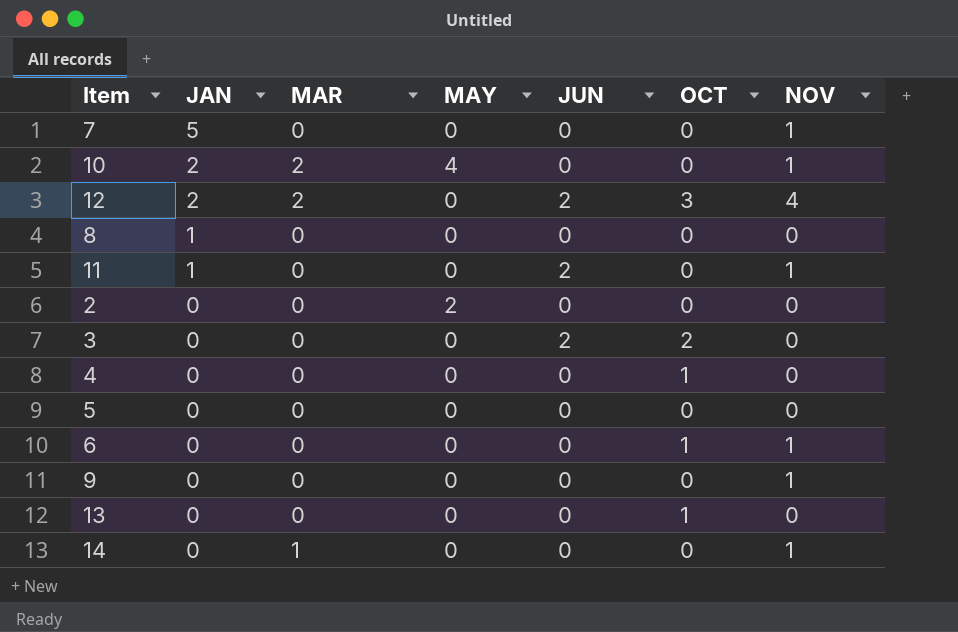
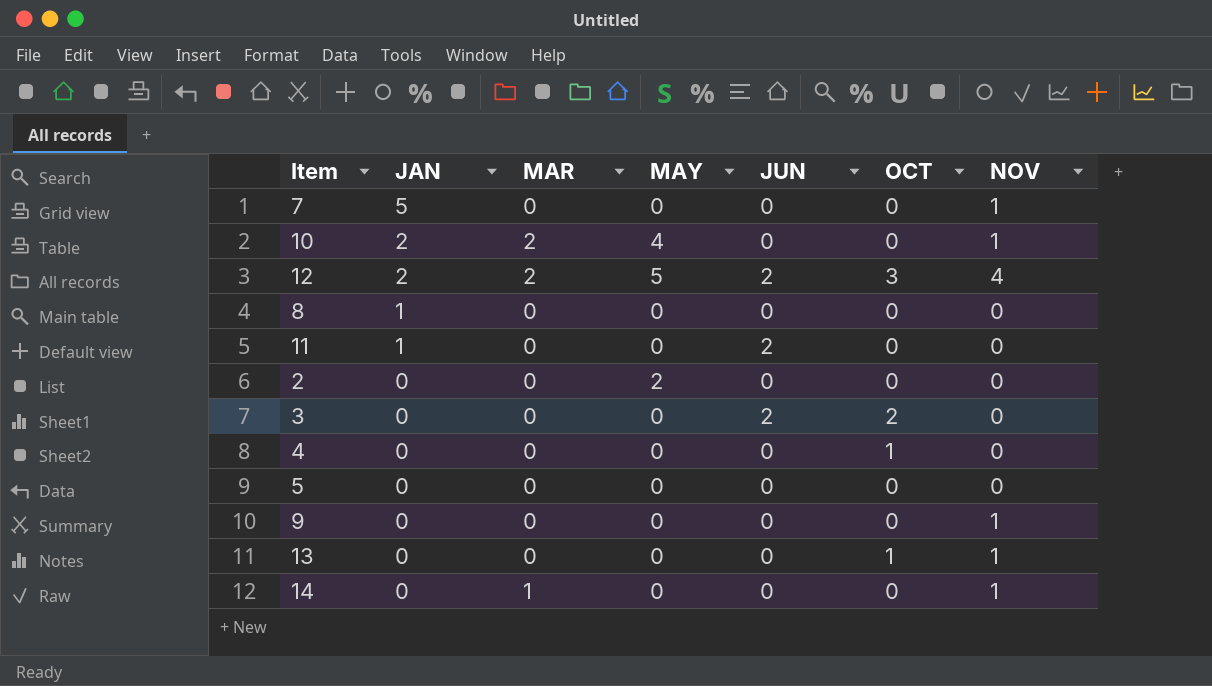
row 6: 0 | 0 | 0 | 0 | 1 | 1 -> none
12 | MAY: 0 -> 5
11 | NOV: 1 -> 0
13 | NOV: 0 -> 1

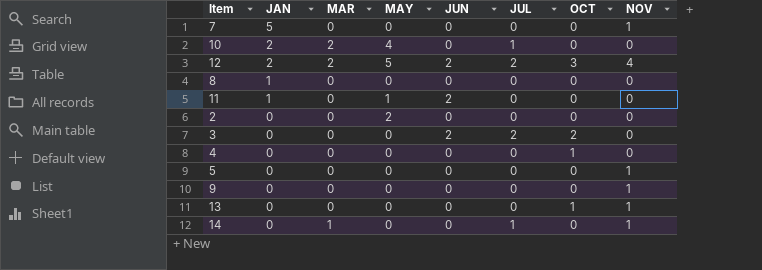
column JUL | position: none -> 6
10 | NOV: 1 -> 0
11 | MAY: 0 -> 1
5 | NOV: 0 -> 1

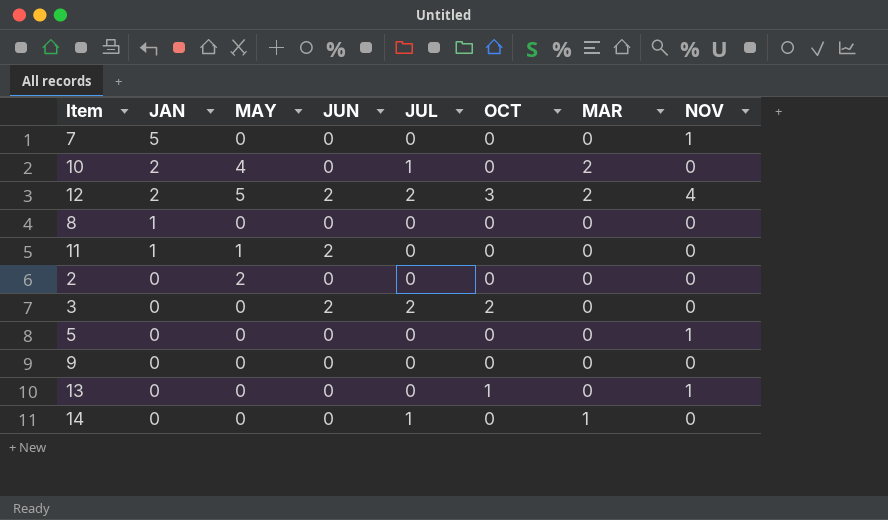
column MAR | position: 3 -> 7
row 4: 0 | 0 | 0 | 0 | 0 | 1 | 0 -> none
9 | NOV: 1 -> 0
14 | NOV: 1 -> 0

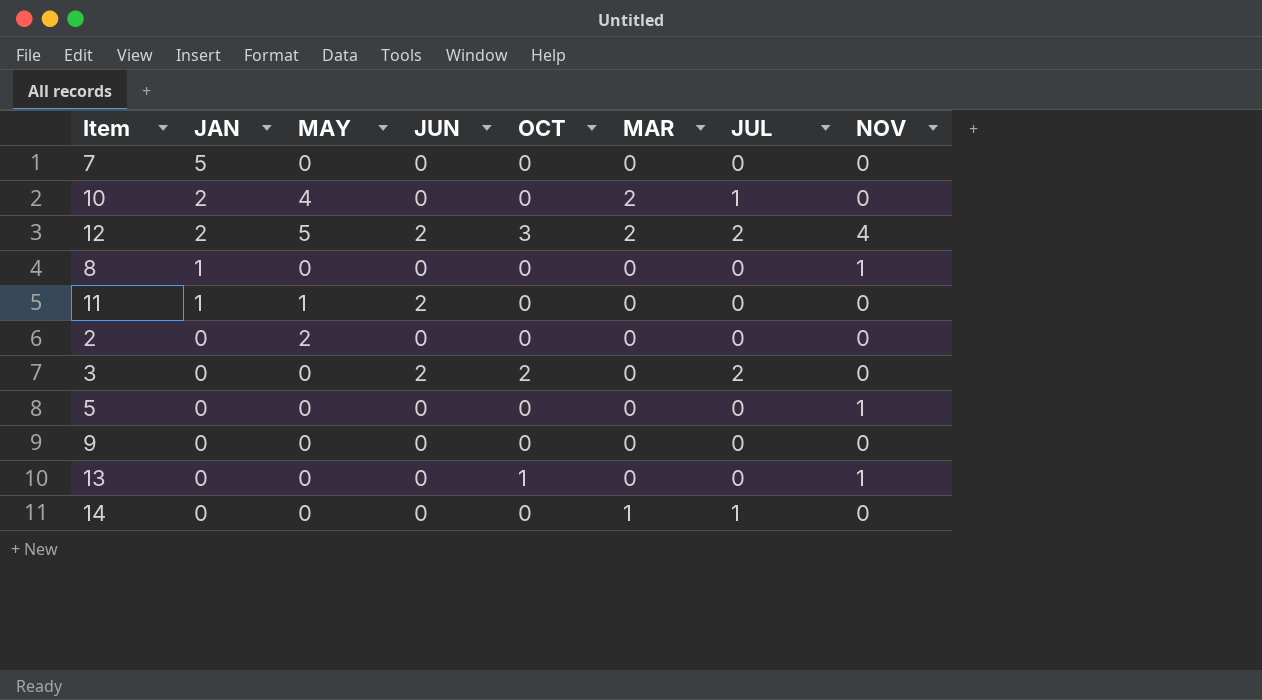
column JUL | position: 5 -> 7
7 | NOV: 1 -> 0
8 | NOV: 0 -> 1

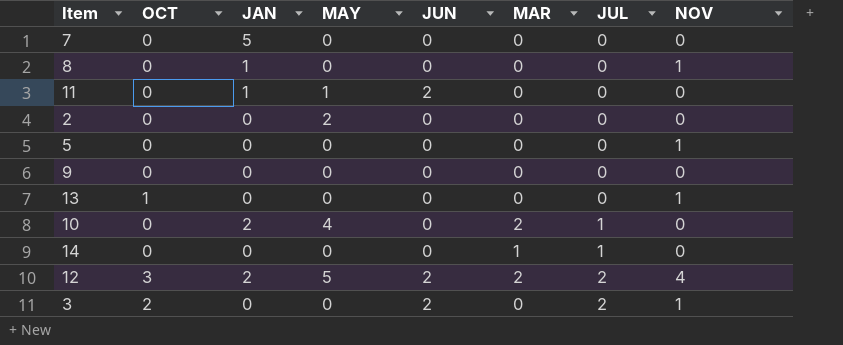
row order: JAN descending -> JUL ascending
column OCT | position: 5 -> 2
3 | NOV: 0 -> 1

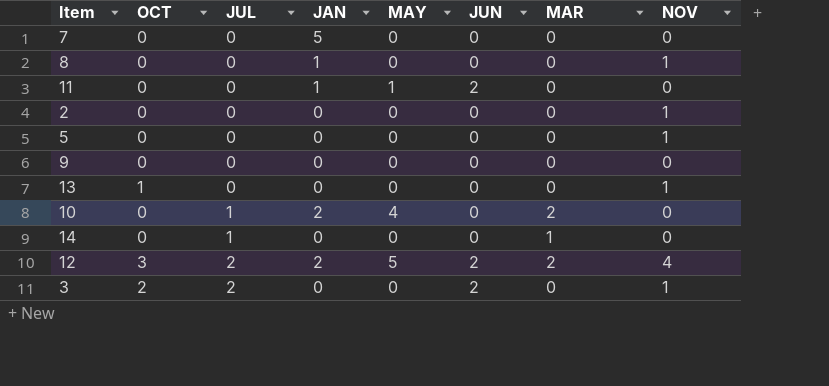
column JUL | position: 7 -> 3
2 | MAY: 2 -> 0
2 | NOV: 0 -> 1

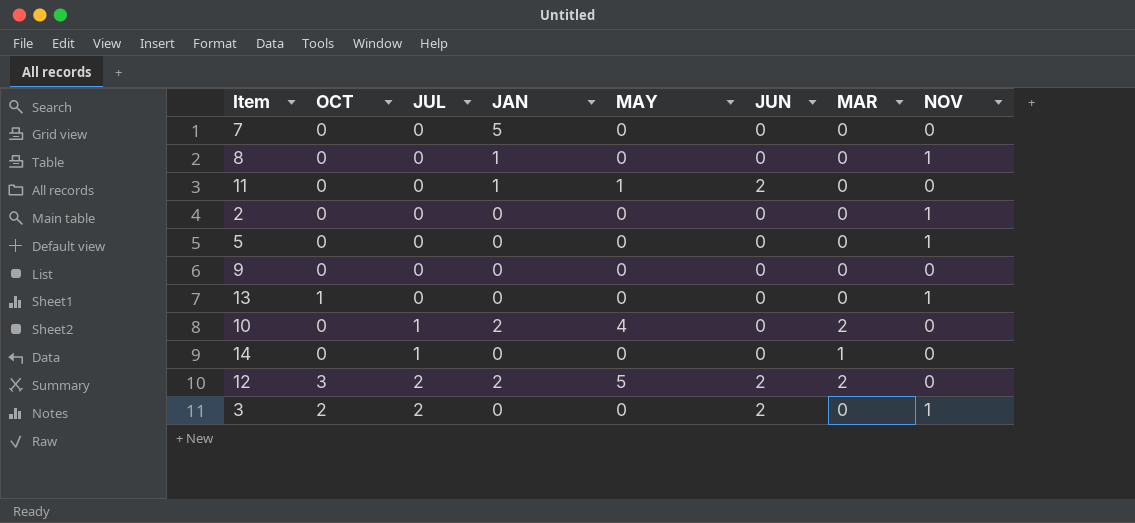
12 | NOV: 4 -> 0

